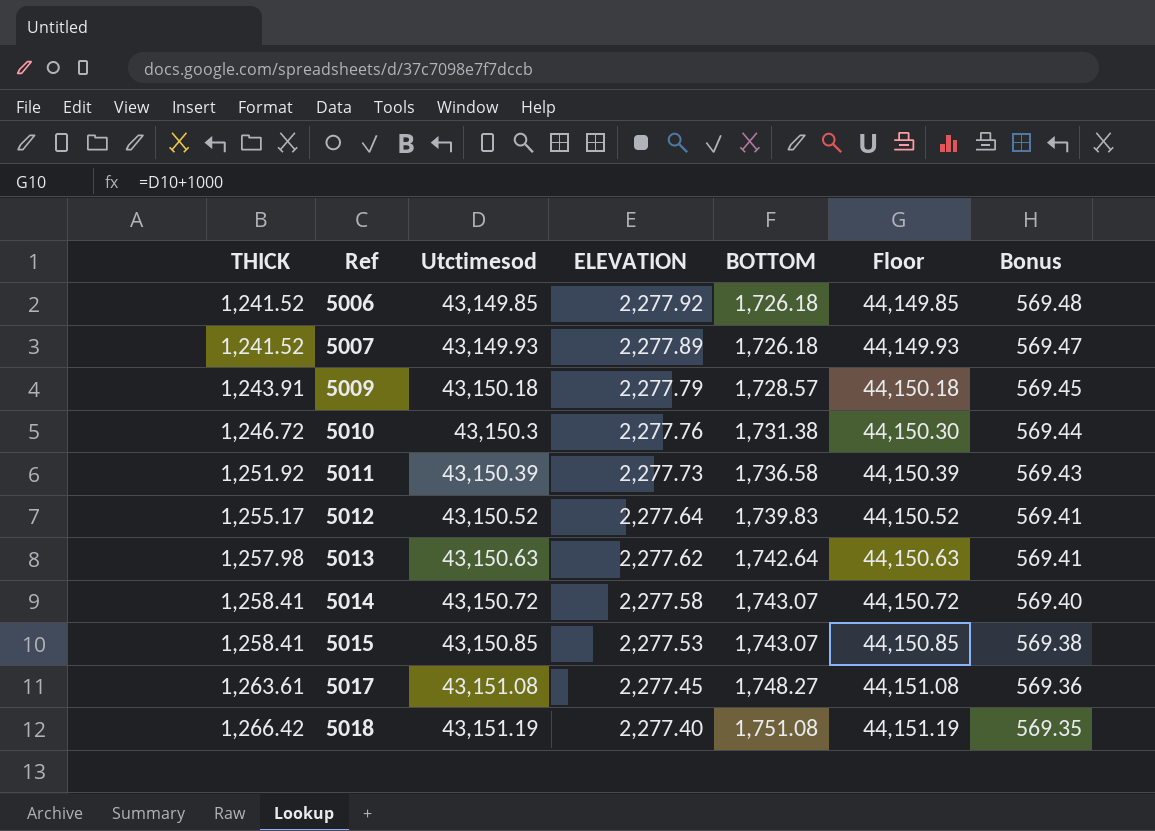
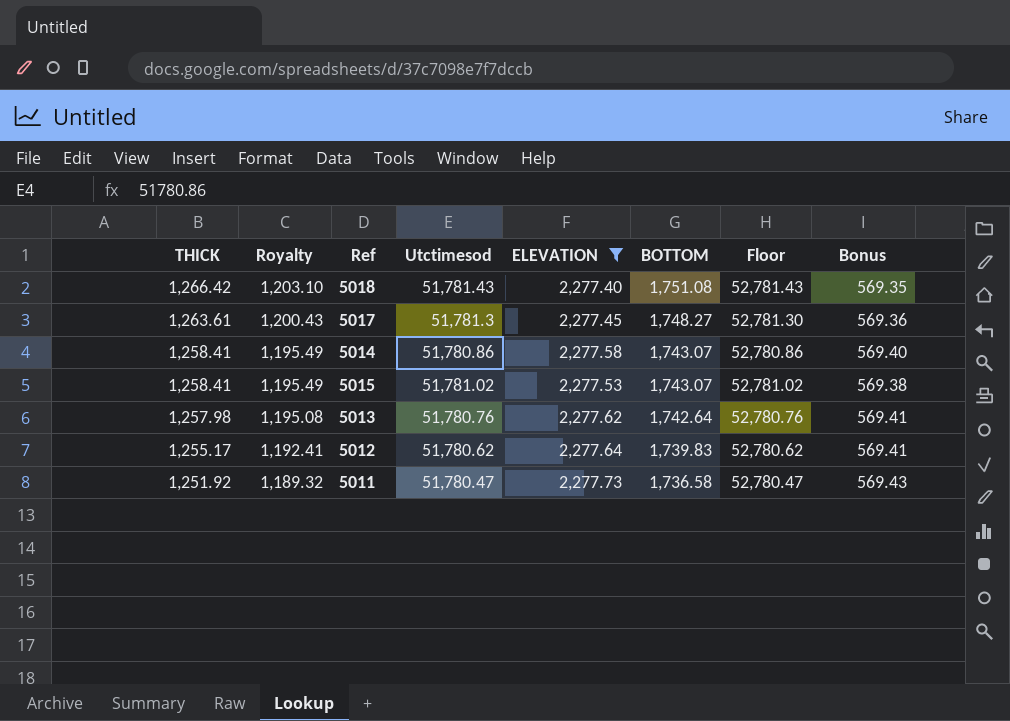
filter: none -> ELEVATION <= 2,277.73
row order: THICK ascending -> THICK descending
column Royalty | formula: none -> [THICK] * 0.95
5018 | Utctimesod: 43,151.19 -> 51,781.43
5018 | Floor: 44,151.19 -> 52,781.43
5017 | Utctimesod: 43,151.08 -> 51,781.3
5017 | Floor: 44,151.08 -> 52,781.30
5014 | Utctimesod: 43,150.72 -> 51,780.86
5014 | Floor: 44,150.72 -> 52,780.86
5015 | Utctimesod: 43,150.85 -> 51,781.02
5015 | Floor: 44,150.85 -> 52,781.02
5013 | Utctimesod: 43,150.63 -> 51,780.76
5013 | Floor: 44,150.63 -> 52,780.76
5012 | Utctimesod: 43,150.52 -> 51,780.62
5012 | Floor: 44,150.52 -> 52,780.62
5011 | Utctimesod: 43,150.39 -> 51,780.47
5011 | Floor: 44,150.39 -> 52,780.47

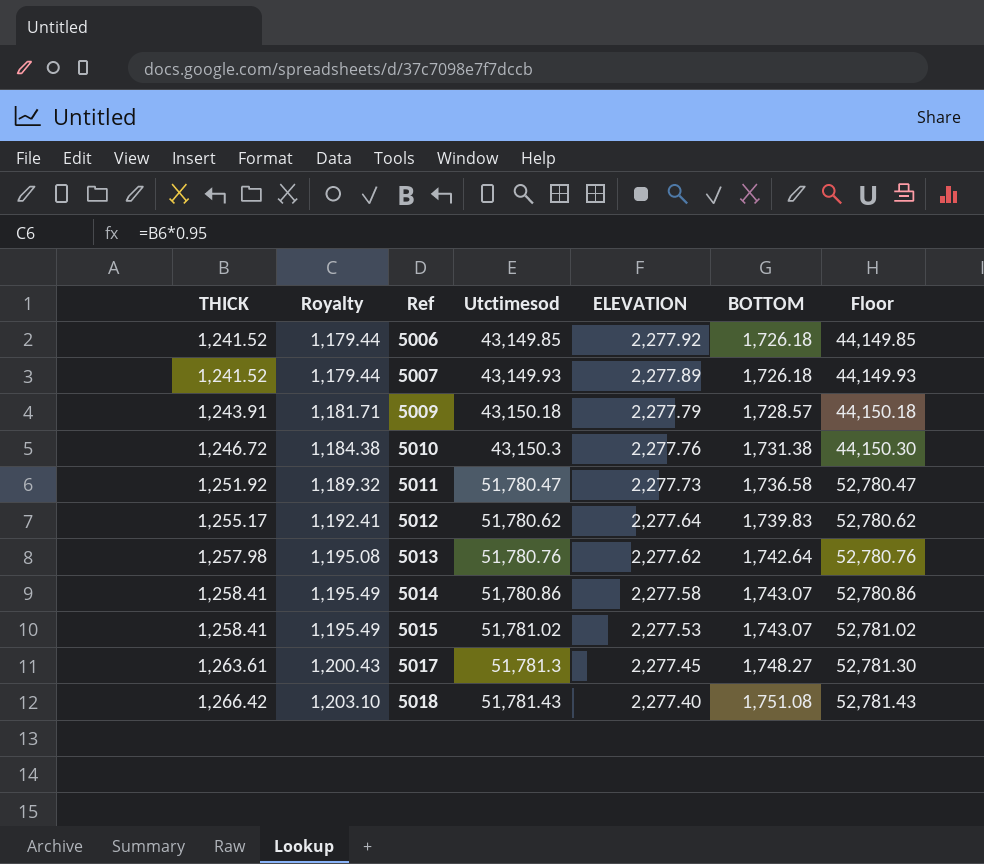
filter: ELEVATION <= 2,277.73 -> none
row order: THICK descending -> THICK ascending
column Bonus | formula: [ELEVATION] * 0.25 -> none

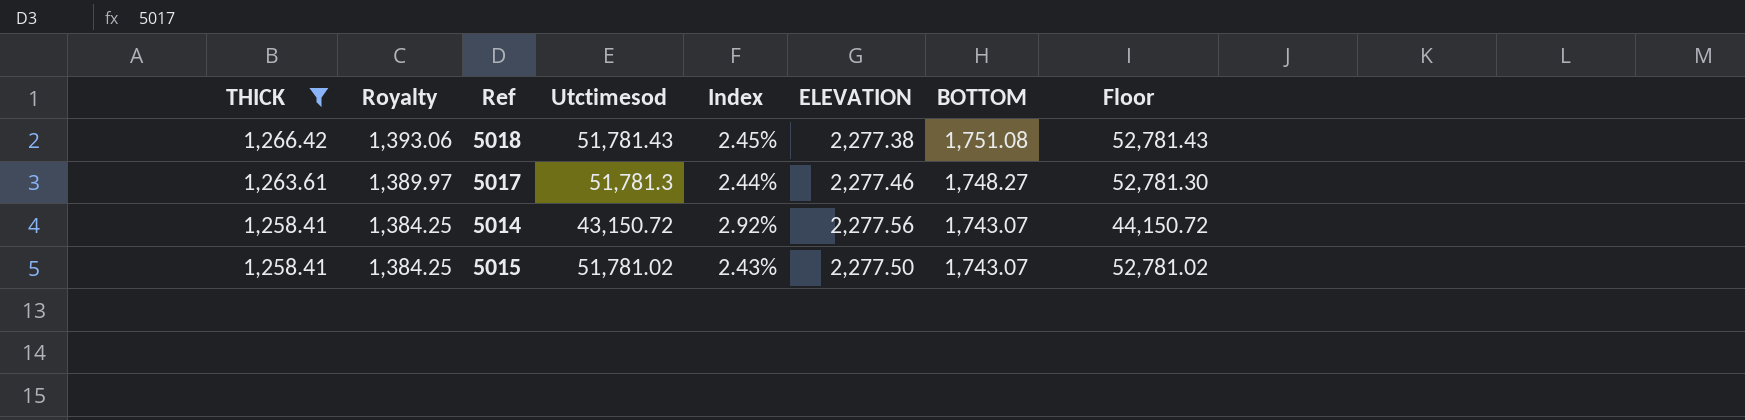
filter: none -> THICK >= 1,258.41
row order: THICK ascending -> THICK descending
column Royalty | formula: [THICK] * 0.95 -> [THICK] * 1.1
column Index | formula: none -> [THICK] / [Utctimesod]
5018 | ELEVATION: 2,277.40 -> 2,277.38
5017 | ELEVATION: 2,277.45 -> 2,277.46
5014 | Utctimesod: 51,780.86 -> 43,150.72
5014 | ELEVATION: 2,277.58 -> 2,277.56
5014 | Floor: 52,780.86 -> 44,150.72
5015 | ELEVATION: 2,277.53 -> 2,277.50

